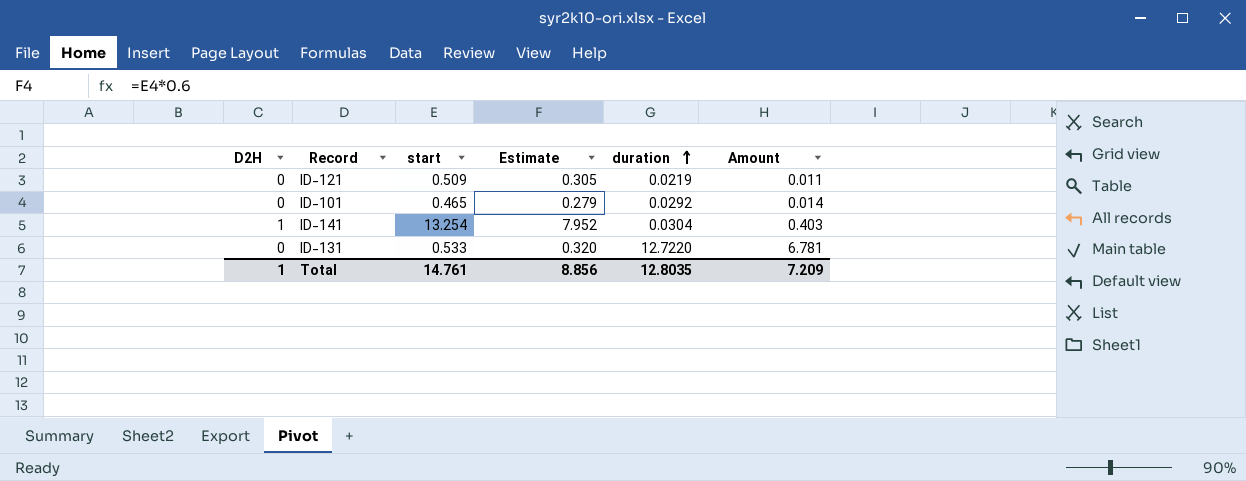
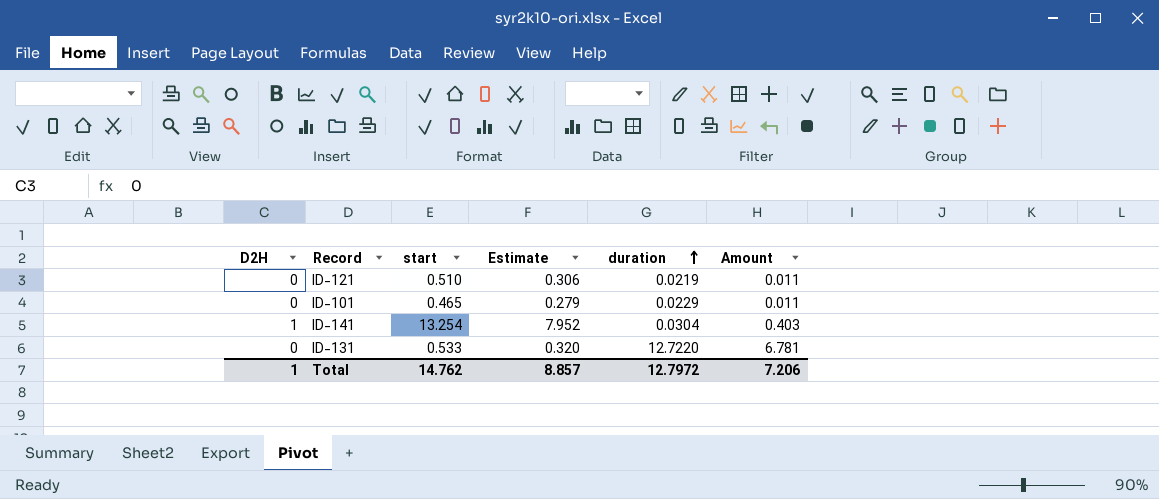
ID-121 | start: 0.509 -> 0.510
ID-121 | Estimate: 0.305 -> 0.306
ID-101 | duration: 0.0292 -> 0.0229
ID-101 | Amount: 0.014 -> 0.011
Total | start: 14.761 -> 14.762
Total | Estimate: 8.856 -> 8.857
Total | duration: 12.8035 -> 12.7972
Total | Amount: 7.209 -> 7.206

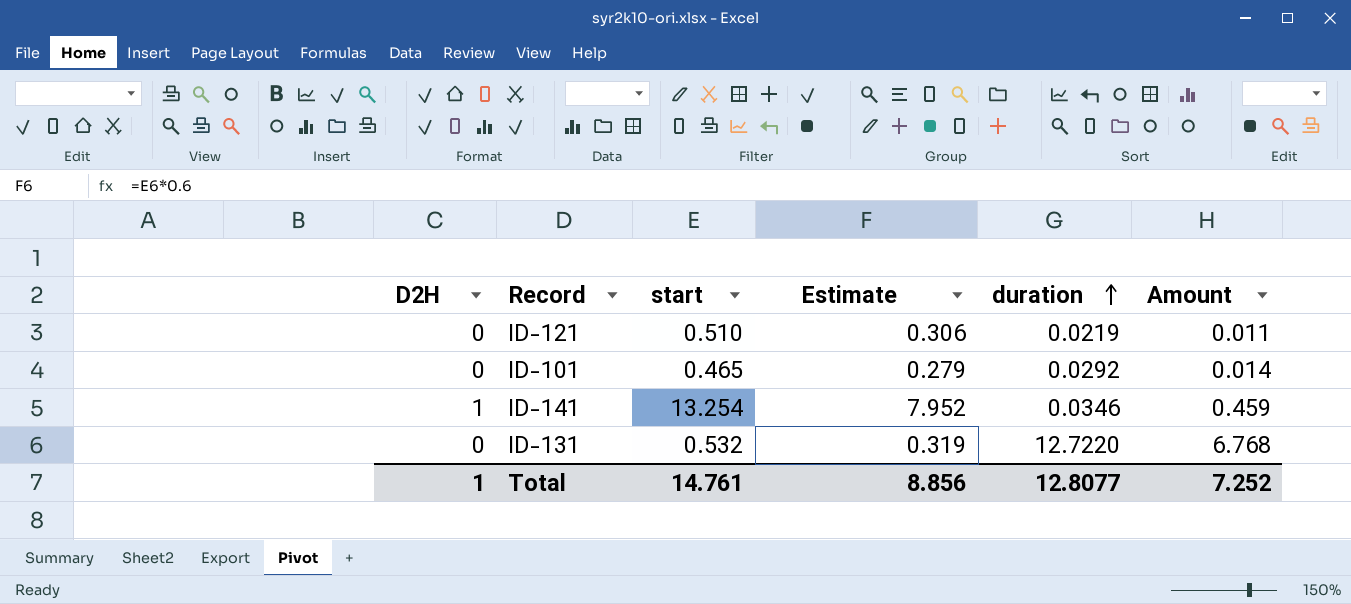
ID-101 | duration: 0.0229 -> 0.0292
ID-101 | Amount: 0.011 -> 0.014
ID-141 | duration: 0.0304 -> 0.0346
ID-141 | Amount: 0.403 -> 0.459
ID-131 | start: 0.533 -> 0.532
ID-131 | Estimate: 0.320 -> 0.319
ID-131 | Amount: 6.781 -> 6.768
Total | start: 14.762 -> 14.761
Total | Estimate: 8.857 -> 8.856
Total | duration: 12.7972 -> 12.8077
Total | Amount: 7.206 -> 7.252

